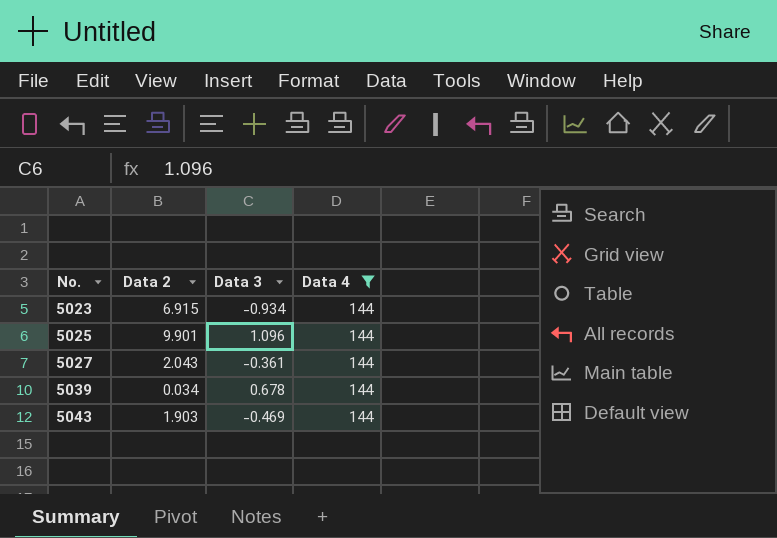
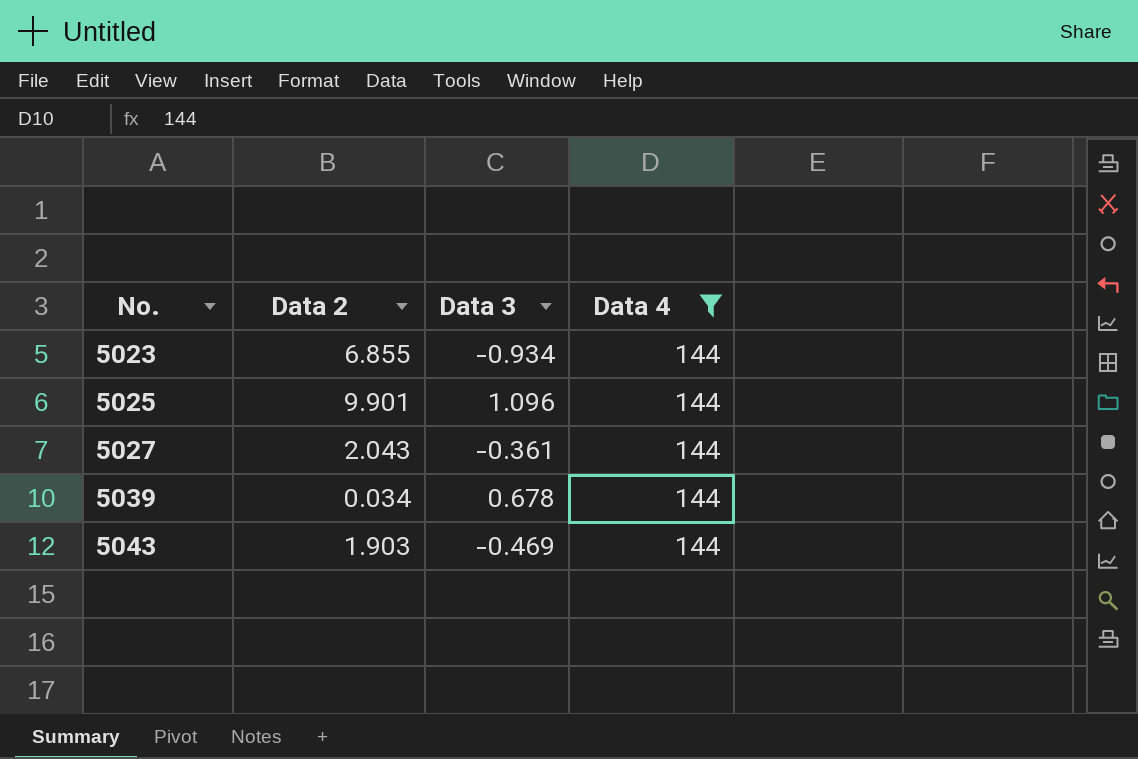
5023 | Data 2: 6.915 -> 6.855

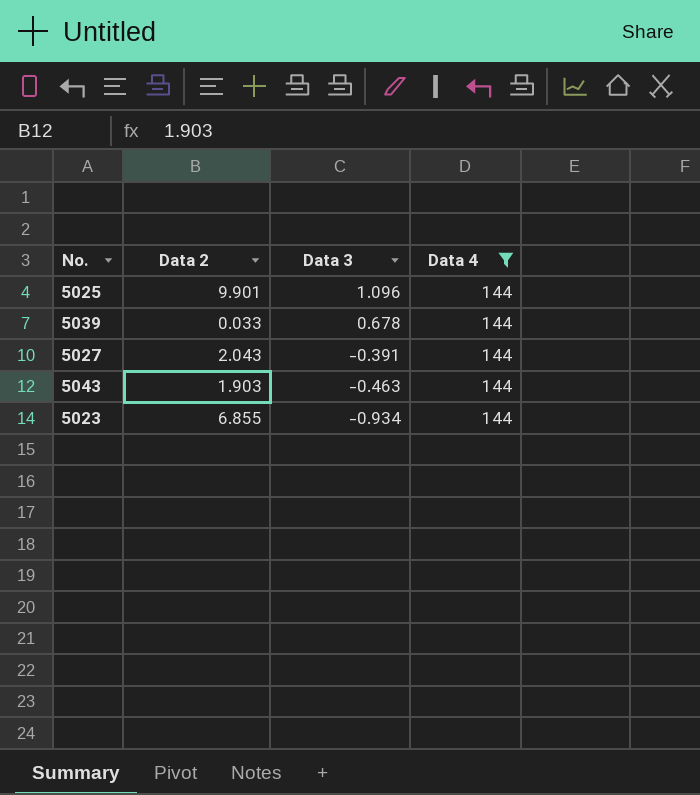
row order: No. ascending -> Data 3 descending
5039 | Data 2: 0.034 -> 0.033
5027 | Data 3: -0.361 -> -0.391
5043 | Data 3: -0.469 -> -0.463

